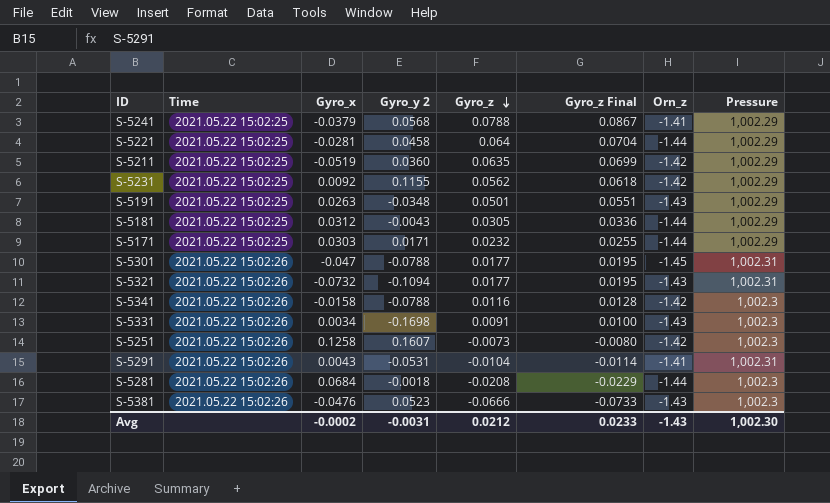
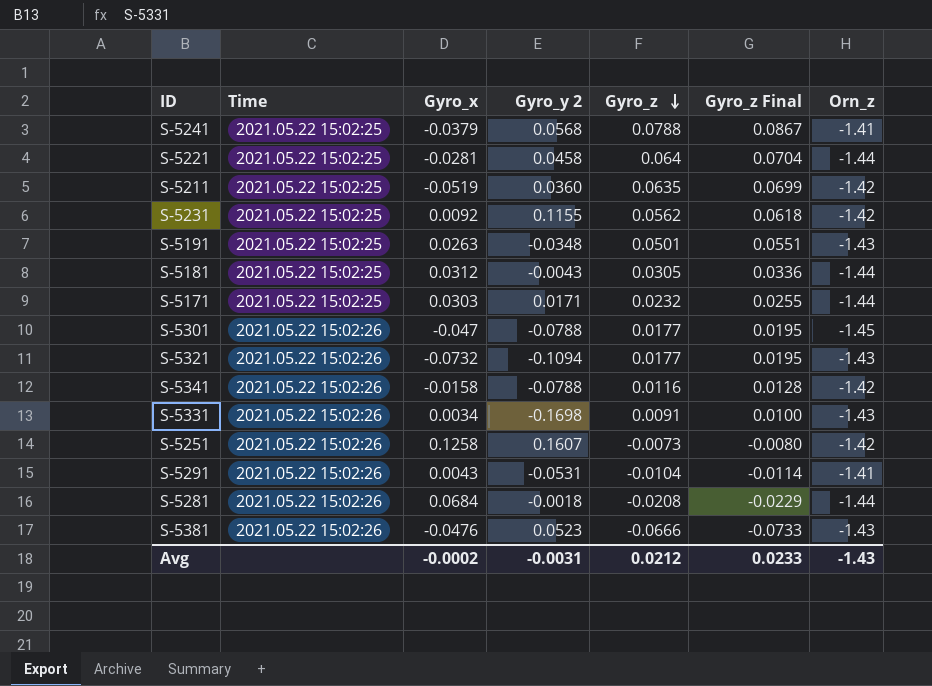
column Pressure | position: 8 -> none

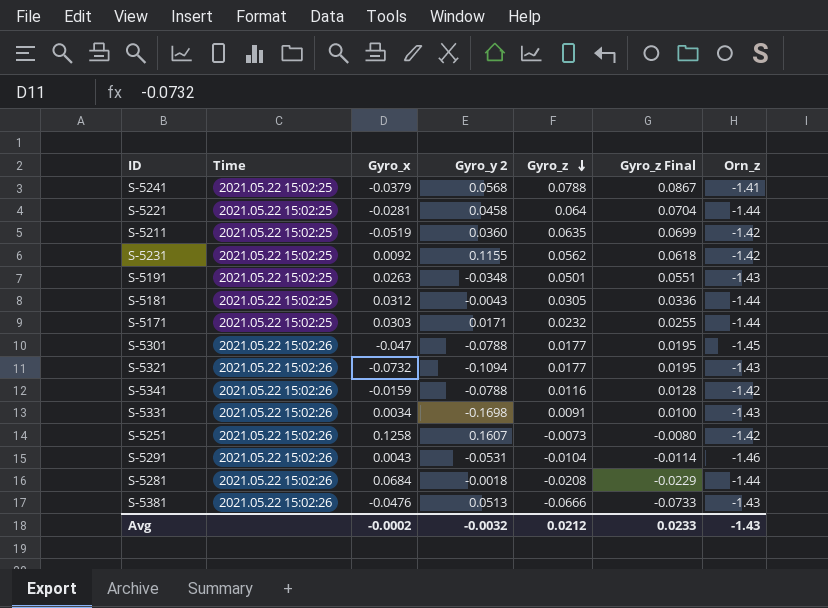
S-5341 | Gyro_x: -0.0158 -> -0.0159
S-5291 | Orn_z: -1.41 -> -1.46
S-5381 | Gyro_y 2: 0.0523 -> 0.0513
Avg | Gyro_y 2: -0.0031 -> -0.0032

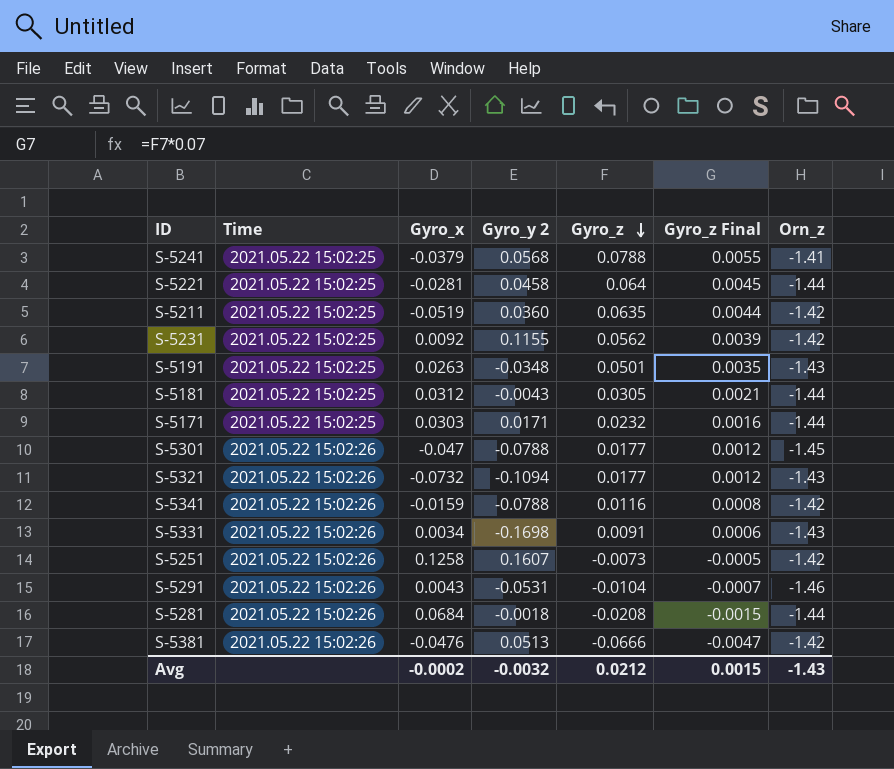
column Gyro_z Final | formula: [Gyro_z] * 1.1 -> [Gyro_z] * 0.07
S-5381 | Orn_z: -1.43 -> -1.42
Avg | Gyro_z Final: 0.0233 -> 0.0015

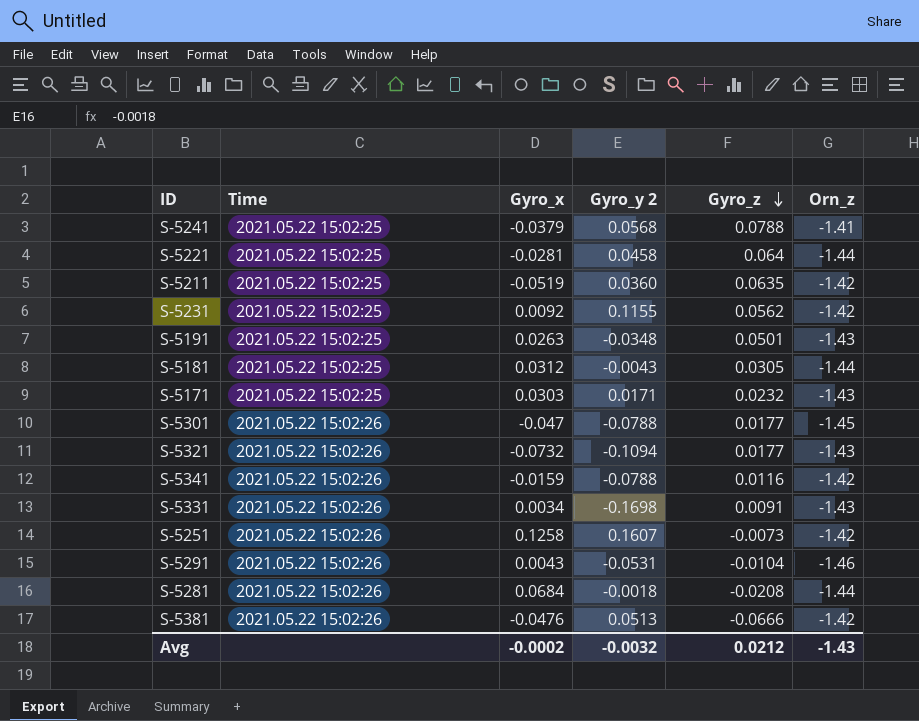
column Gyro_z Final | formula: [Gyro_z] * 0.07 -> none
S-5171 | Orn_z: -1.44 -> -1.43

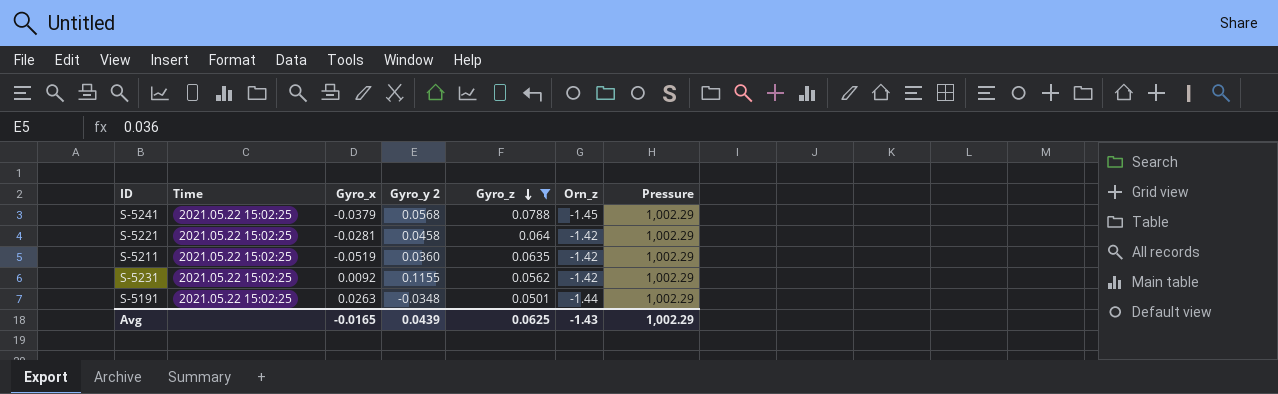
filter: none -> Gyro_z >= 0.0501
column Pressure | position: none -> 7
S-5241 | Orn_z: -1.41 -> -1.45
S-5221 | Orn_z: -1.44 -> -1.42
S-5191 | Orn_z: -1.43 -> -1.44
Avg | Gyro_x: -0.0002 -> -0.0165
Avg | Gyro_y 2: -0.0032 -> 0.0439
Avg | Gyro_z: 0.0212 -> 0.0625

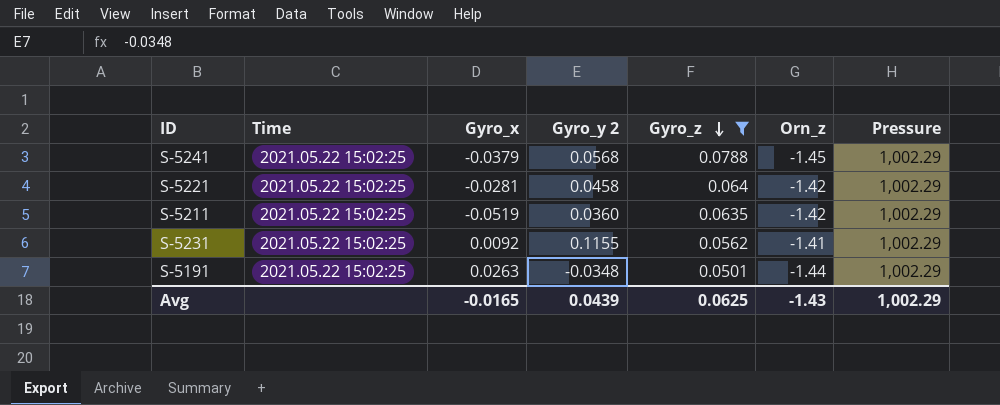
S-5231 | Orn_z: -1.42 -> -1.41

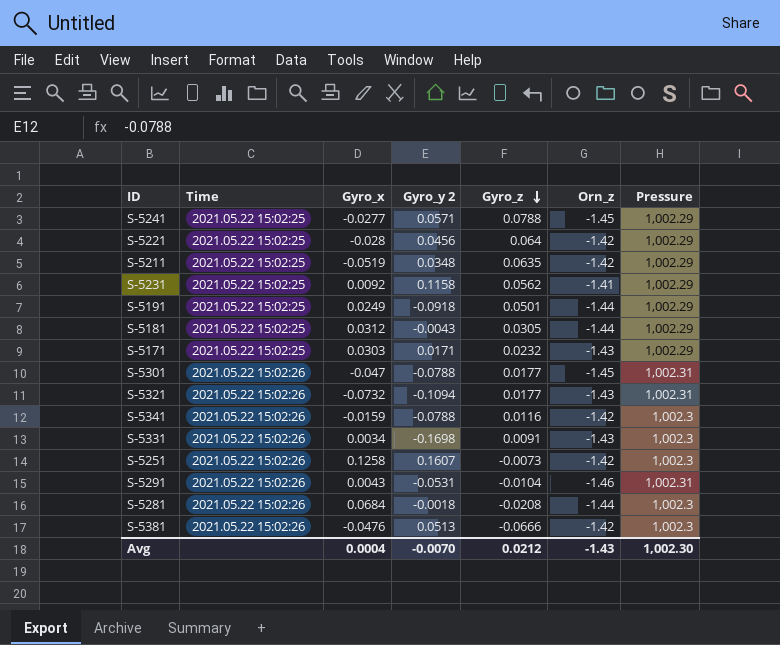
filter: Gyro_z >= 0.0501 -> none
S-5241 | Gyro_x: -0.0379 -> -0.0277
S-5241 | Gyro_y 2: 0.0568 -> 0.0571
S-5221 | Gyro_x: -0.0281 -> -0.028
S-5221 | Gyro_y 2: 0.0458 -> 0.0456
S-5211 | Gyro_y 2: 0.0360 -> 0.0348
S-5231 | Gyro_y 2: 0.1155 -> 0.1158
S-5191 | Gyro_x: 0.0263 -> 0.0249
S-5191 | Gyro_y 2: -0.0348 -> -0.0918
Avg | Gyro_x: -0.0165 -> 0.0004
Avg | Gyro_y 2: 0.0439 -> -0.0070
Avg | Gyro_z: 0.0625 -> 0.0212
Avg | Pressure: 1,002.29 -> 1,002.30

